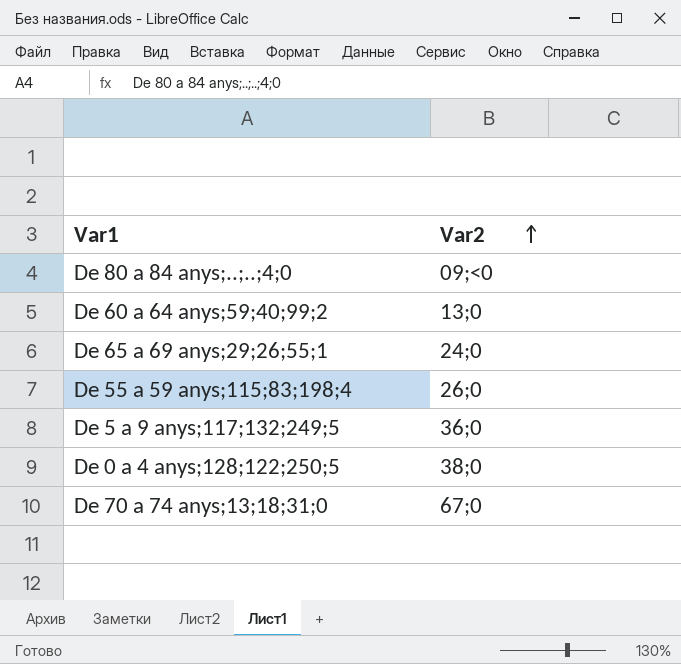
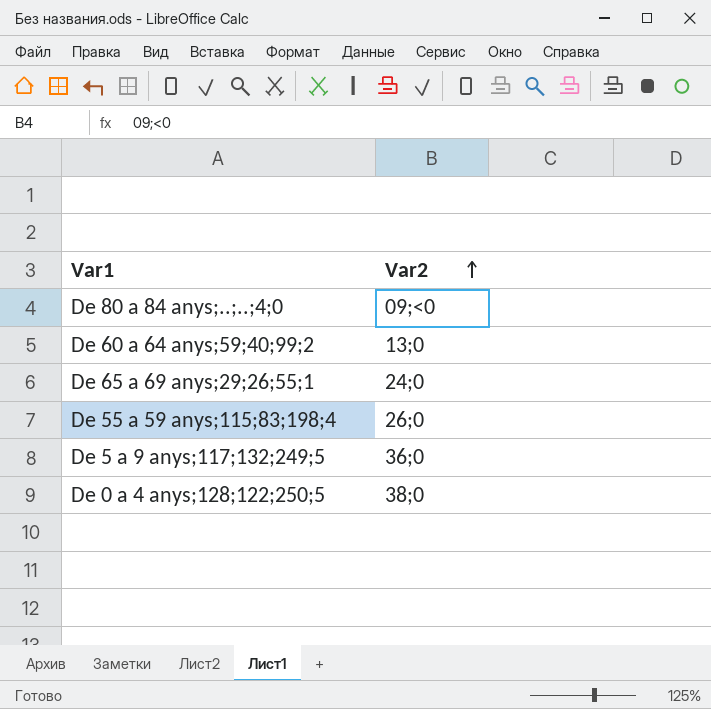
row De 70 a 74 anys;13;18;31;0: 67;0 -> none

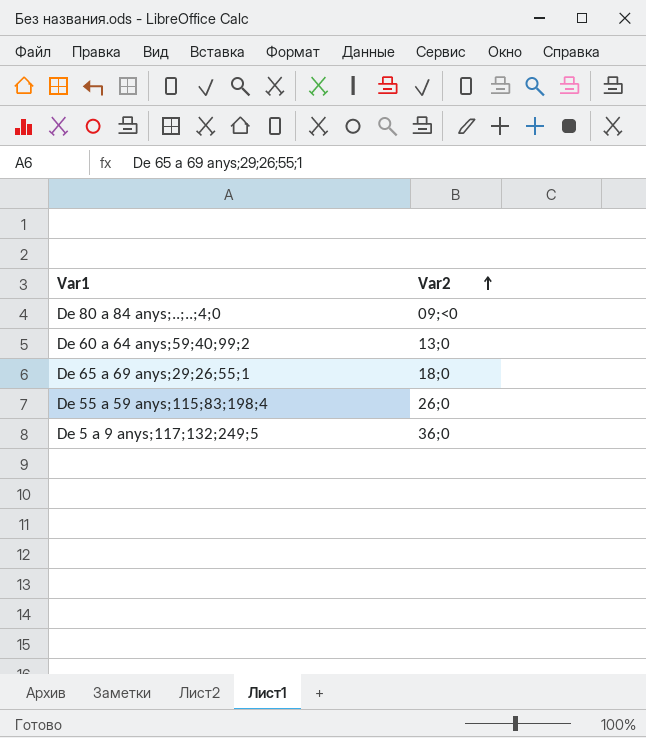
row De 0 a 4 anys;128;122;250;5: 38;0 -> none
De 65 a 69 anys;29;26;55;1 | Var2: 24;0 -> 18;0

